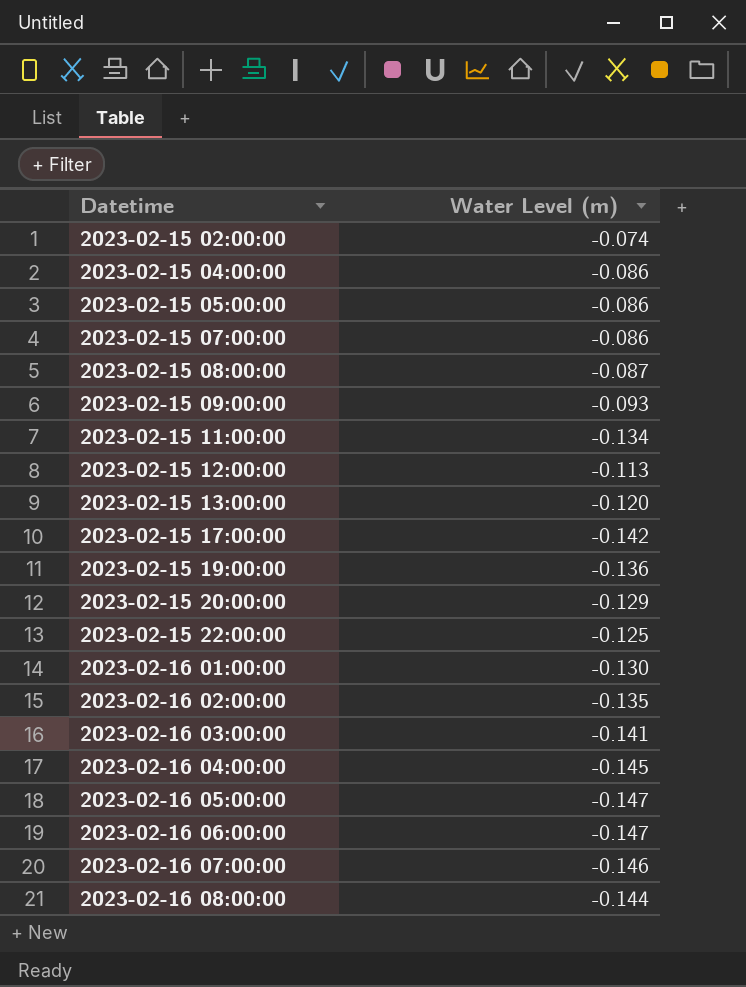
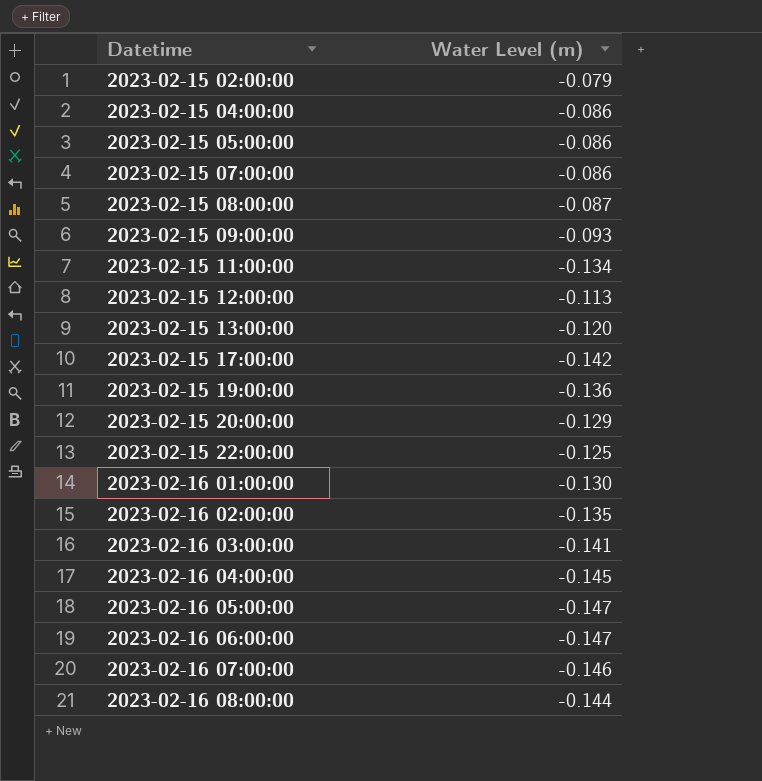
2023-02-15 02:00:00 | Water Level (m): -0.074 -> -0.079

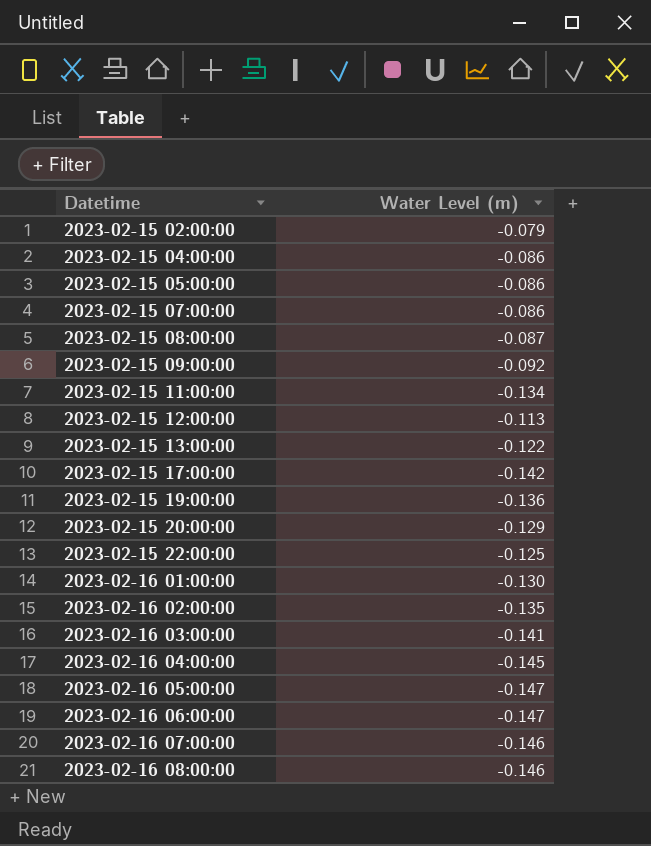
2023-02-15 09:00:00 | Water Level (m): -0.093 -> -0.092
2023-02-15 13:00:00 | Water Level (m): -0.120 -> -0.122
2023-02-16 08:00:00 | Water Level (m): -0.144 -> -0.146

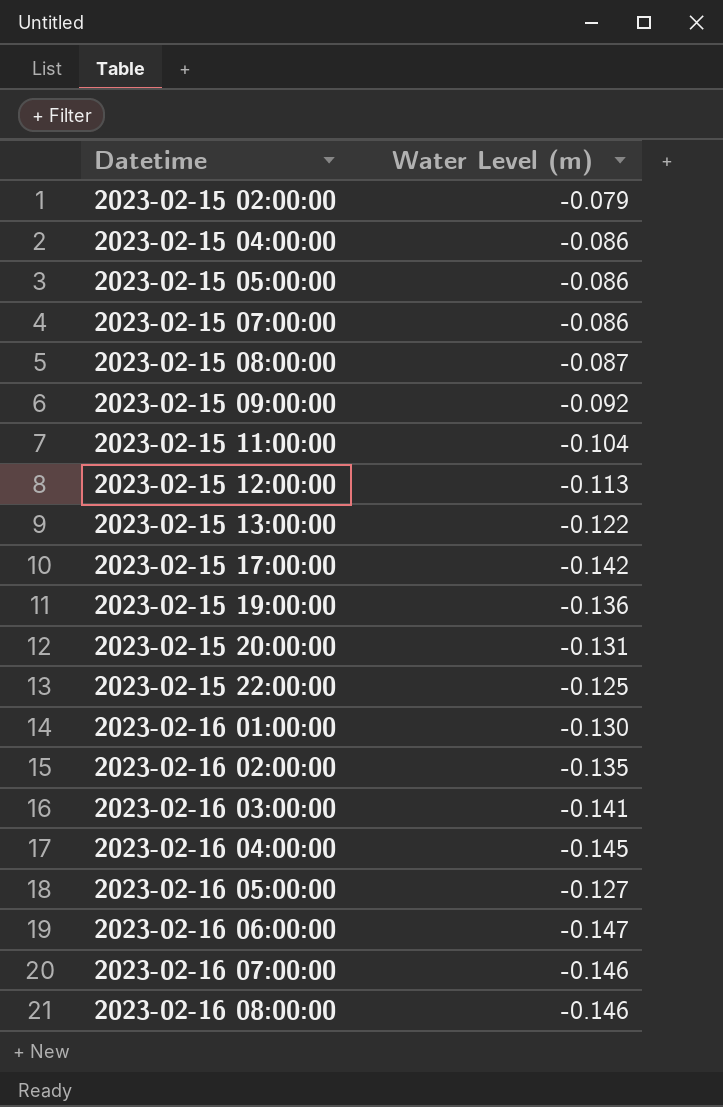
2023-02-15 11:00:00 | Water Level (m): -0.134 -> -0.104
2023-02-15 20:00:00 | Water Level (m): -0.129 -> -0.131
2023-02-16 05:00:00 | Water Level (m): -0.147 -> -0.127

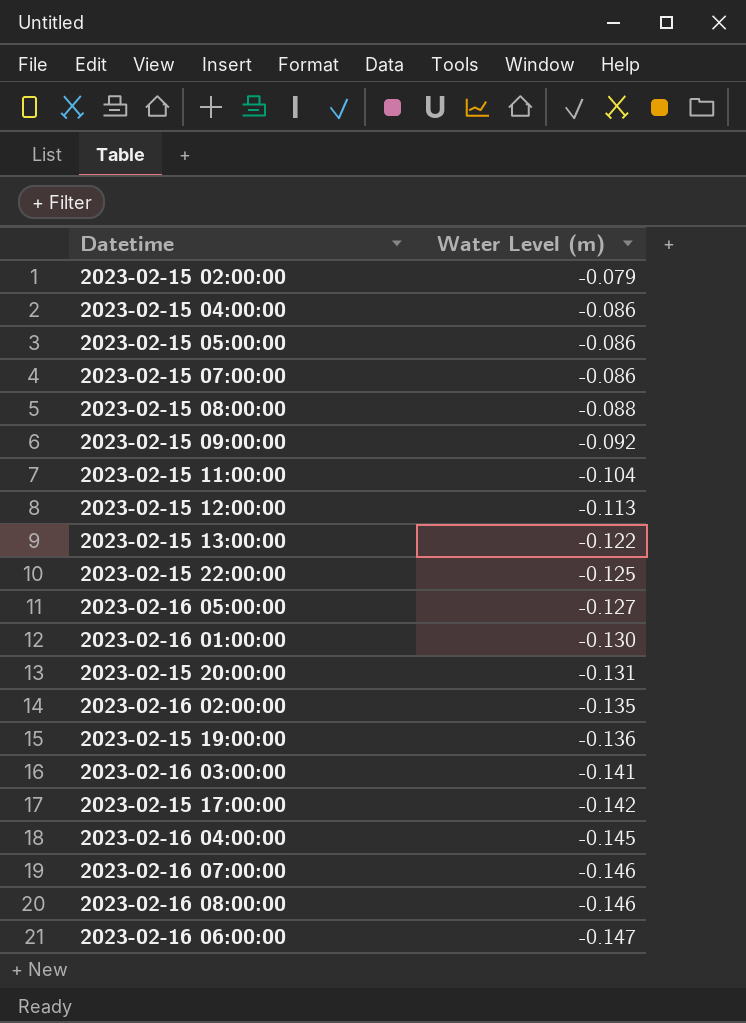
row order: Datetime ascending -> Water Level (m) descending
2023-02-15 08:00:00 | Water Level (m): -0.087 -> -0.088

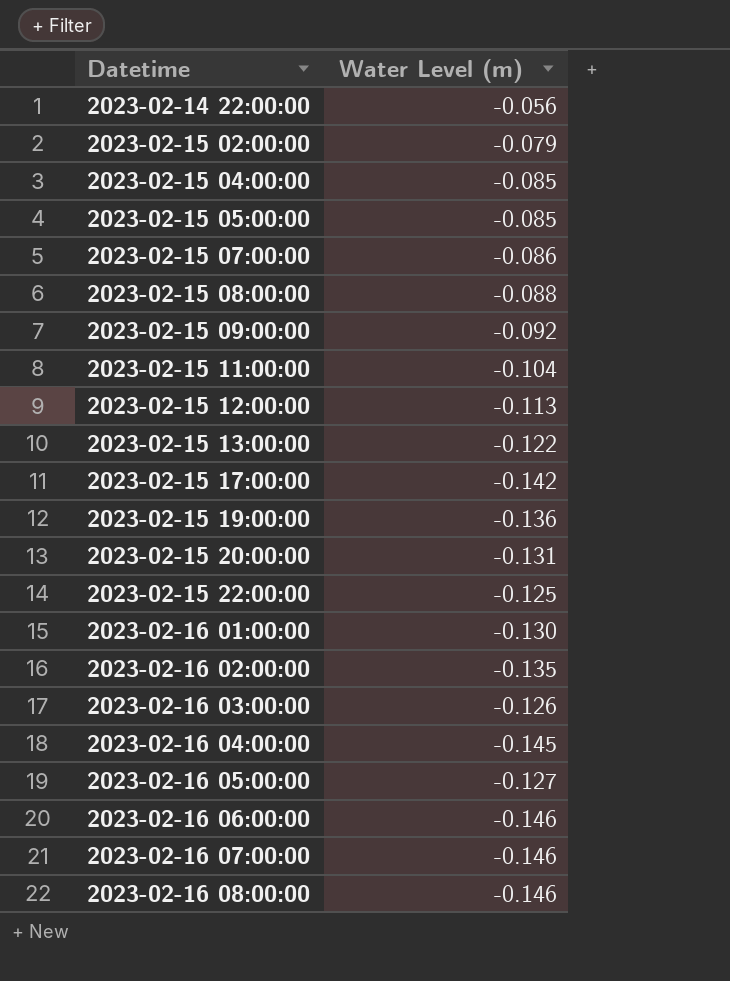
row order: Water Level (m) descending -> Datetime ascending
row 2023-02-14 22:00:00: none -> -0.056
2023-02-15 04:00:00 | Water Level (m): -0.086 -> -0.085
2023-02-15 05:00:00 | Water Level (m): -0.086 -> -0.085
2023-02-16 03:00:00 | Water Level (m): -0.141 -> -0.126
2023-02-16 06:00:00 | Water Level (m): -0.147 -> -0.146

